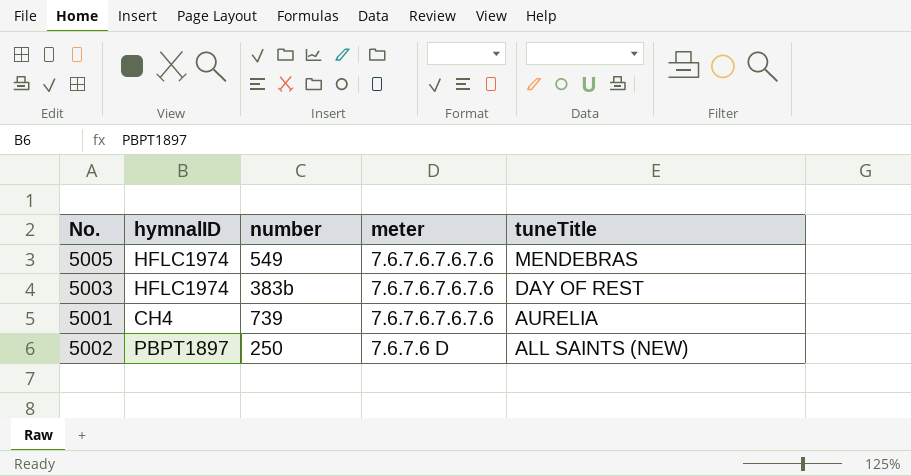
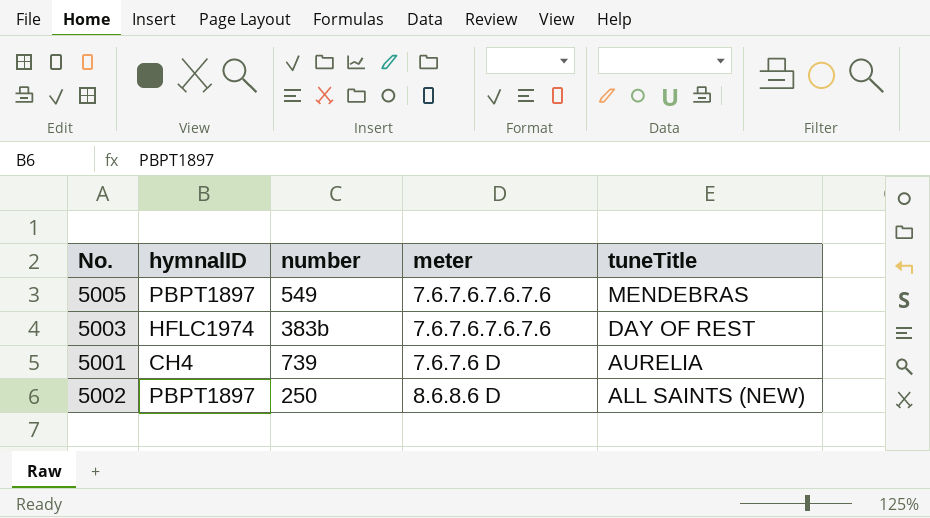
5005 | hymnalID: HFLC1974 -> PBPT1897
5001 | meter: 7.6.7.6.7.6.7.6 -> 7.6.7.6 D
5002 | meter: 7.6.7.6 D -> 8.6.8.6 D

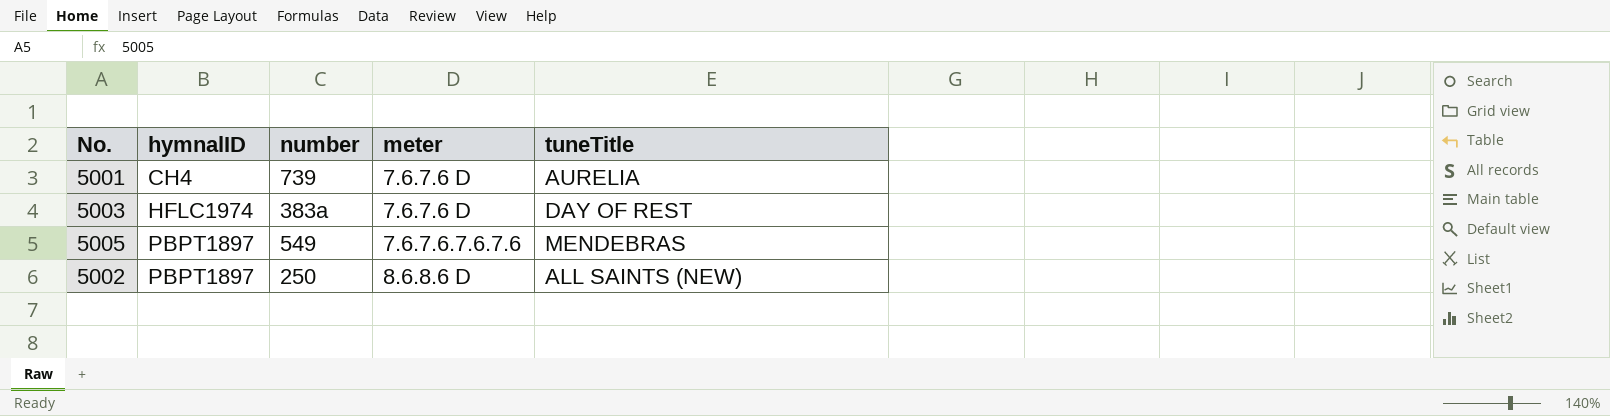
row order: tuneTitle descending -> hymnalID ascending
5003 | number: 383b -> 383a
5003 | meter: 7.6.7.6.7.6.7.6 -> 7.6.7.6 D

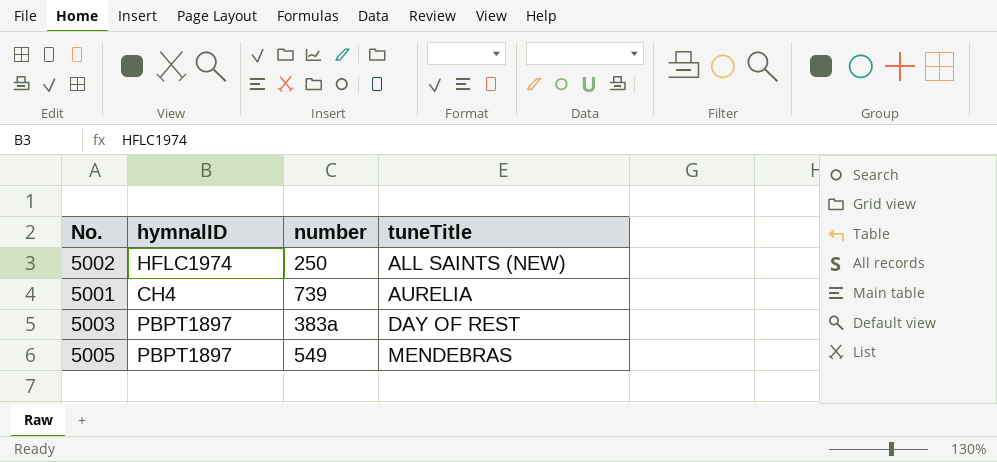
row order: hymnalID ascending -> tuneTitle ascending
column meter | position: 4 -> none
5002 | hymnalID: PBPT1897 -> HFLC1974
5003 | hymnalID: HFLC1974 -> PBPT1897

